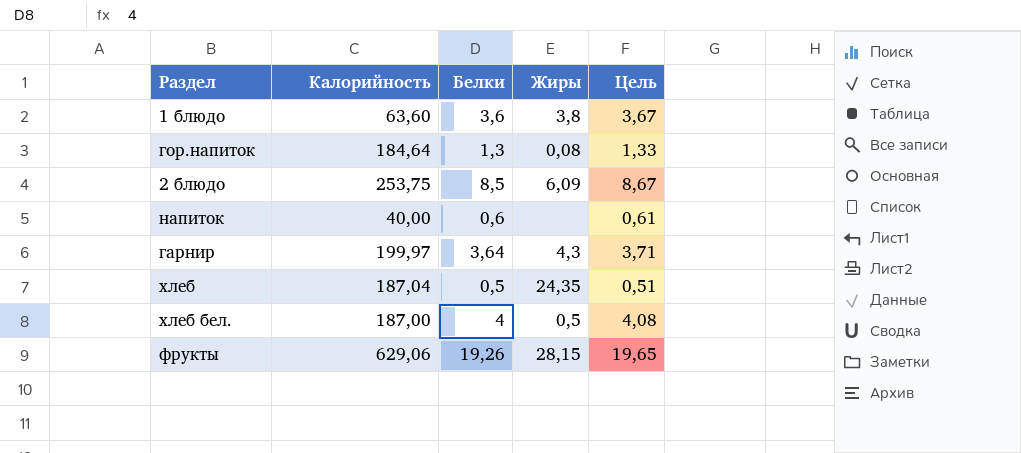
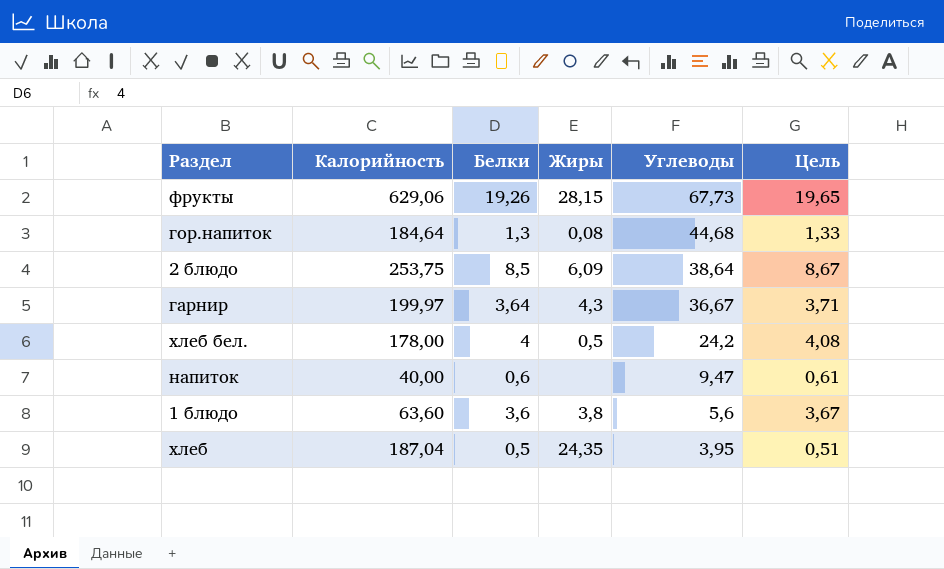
row order: none -> Углеводы descending
column Углеводы | position: none -> 5
хлеб бел. | Калорийность: 187,00 -> 178,00

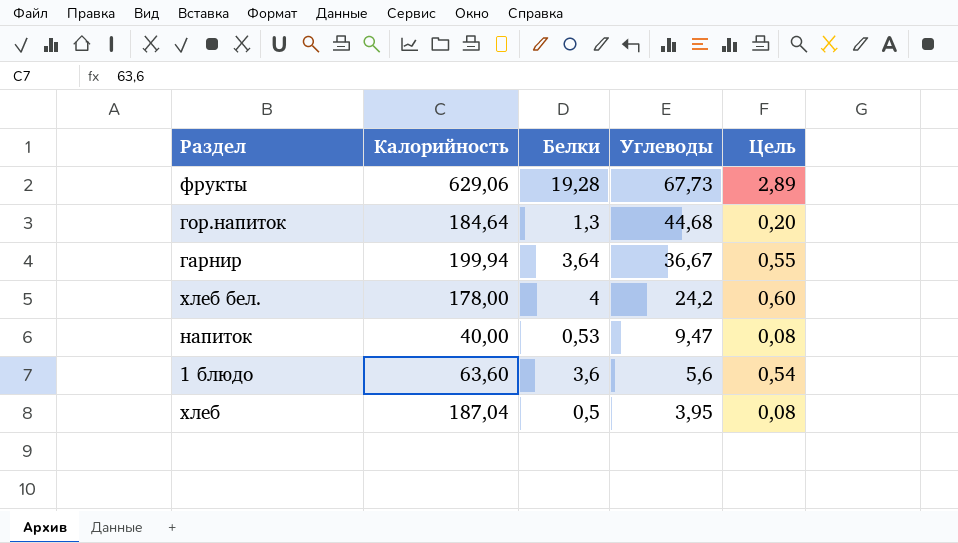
column Жиры | position: 4 -> none
column Цель | formula: [Белки] * 1,02 -> [Белки] * 0,15
row 2 блюдо: 253,75 | 8,5 | 6,09 | 38,64 | 8,67 -> none
фрукты | Белки: 19,26 -> 19,28
гарнир | Калорийность: 199,97 -> 199,94
напиток | Белки: 0,6 -> 0,53

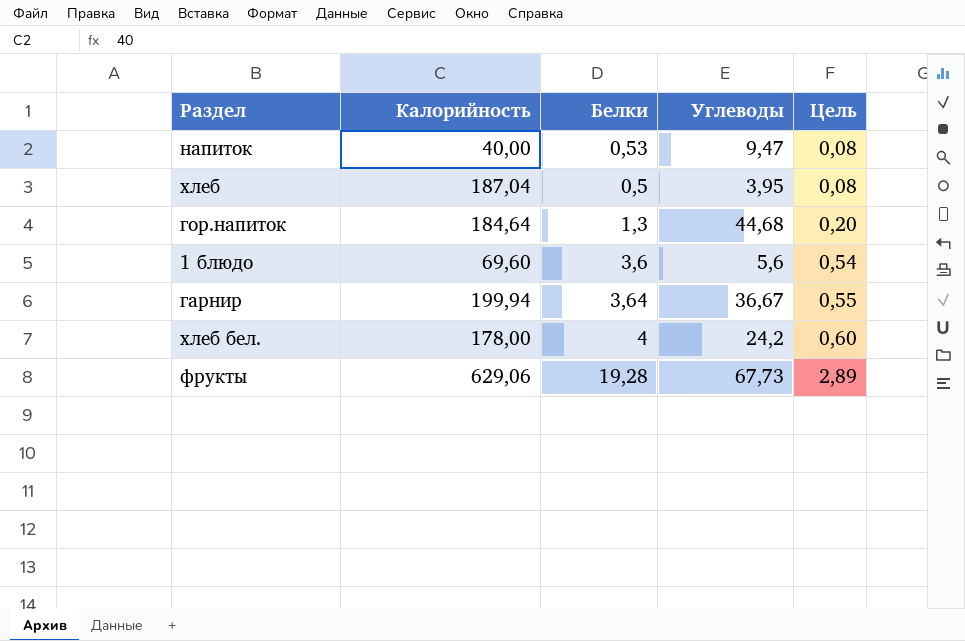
row order: Углеводы descending -> Цель ascending
1 блюдо | Калорийность: 63,60 -> 69,60

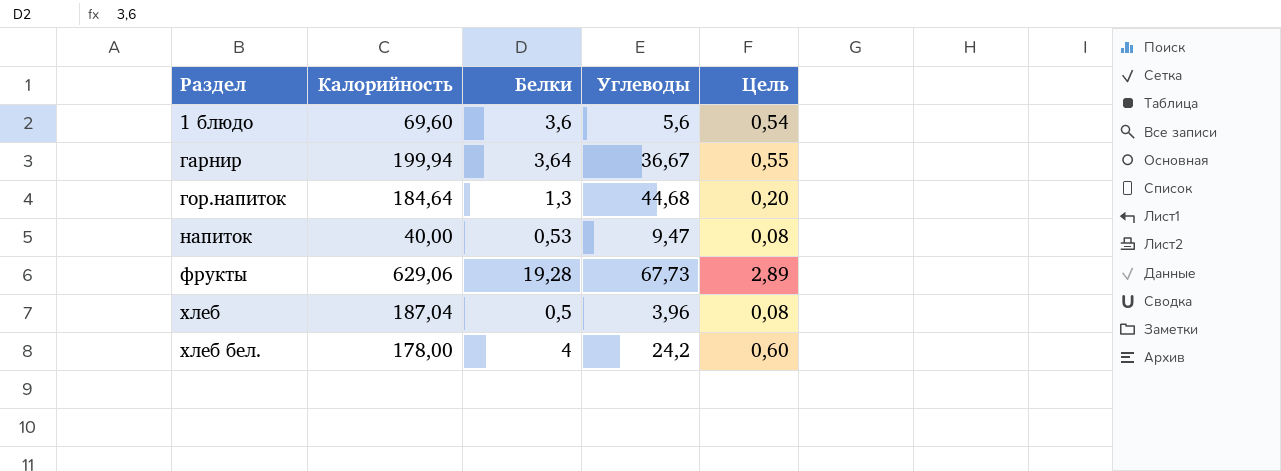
row order: Цель ascending -> Раздел ascending
хлеб | Углеводы: 3,95 -> 3,96

